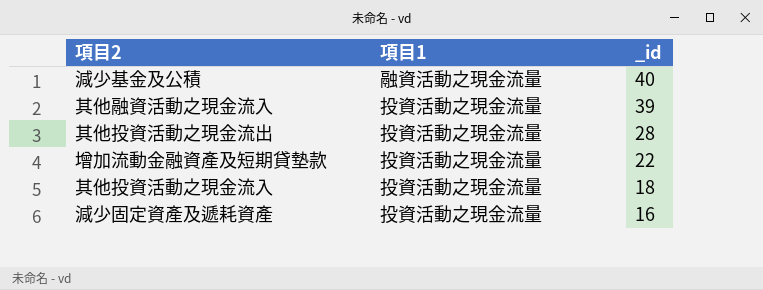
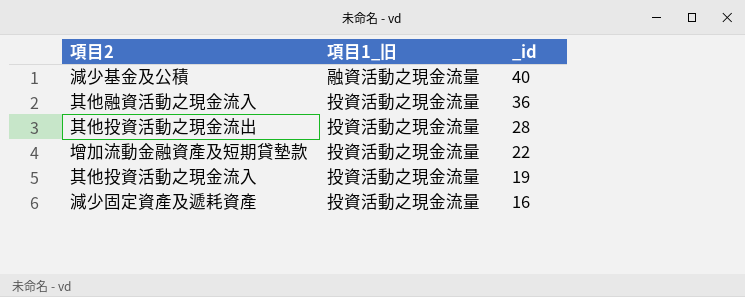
column name: 項目1 -> 項目1_旧
其他融資活動之現金流入 | _id: 39 -> 36
其他投資活動之現金流入 | _id: 18 -> 19

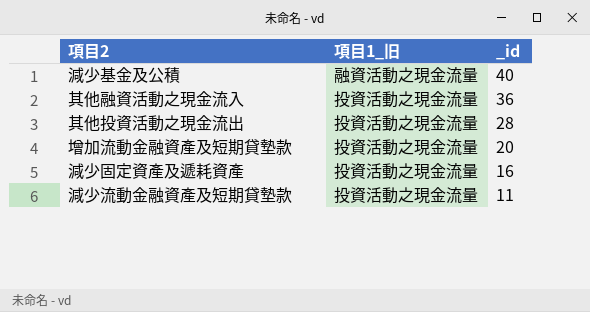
row 其他投資活動之現金流入: 投資活動之現金流量 | 19 -> none
增加流動金融資產及短期貸墊款 | _id: 22 -> 20
row 減少流動金融資產及短期貸墊款: none -> 投資活動之現金流量 | 11

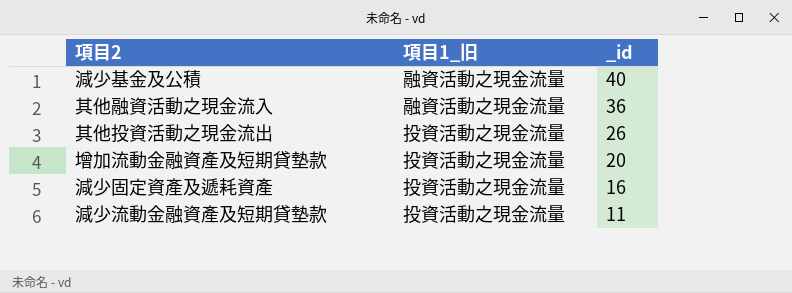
其他融資活動之現金流入 | 項目1_旧: 投資活動之現金流量 -> 融資活動之現金流量
其他投資活動之現金流出 | _id: 28 -> 26

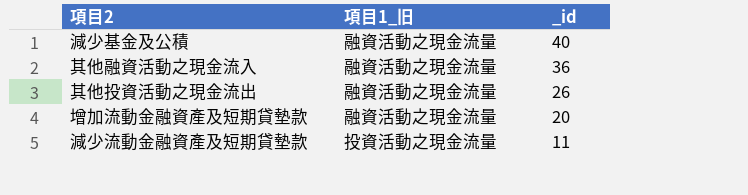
row 減少固定資產及遞耗資產: 投資活動之現金流量 | 16 -> none
其他投資活動之現金流出 | 項目1_旧: 投資活動之現金流量 -> 融資活動之現金流量
增加流動金融資產及短期貸墊款 | 項目1_旧: 投資活動之現金流量 -> 融資活動之現金流量

